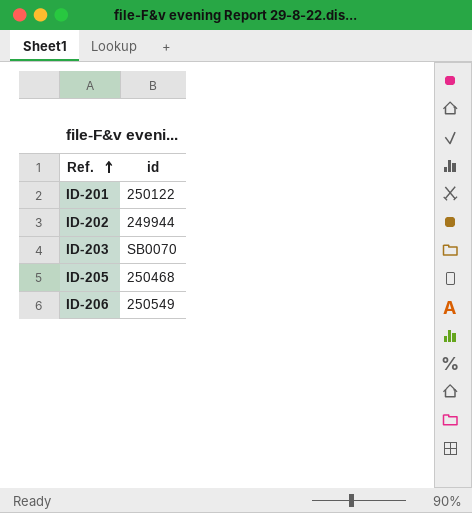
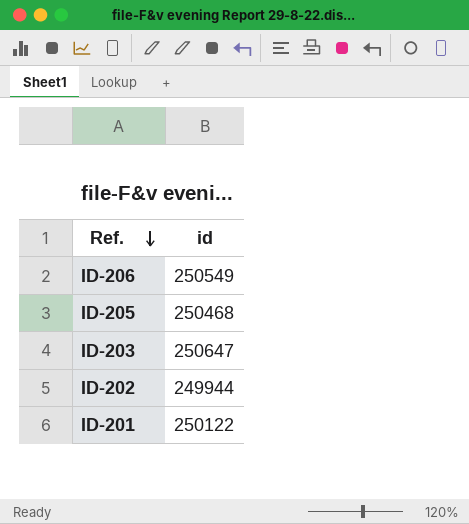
row order: Ref. ascending -> Ref. descending
ID-203 | id: SB0070 -> 250647

